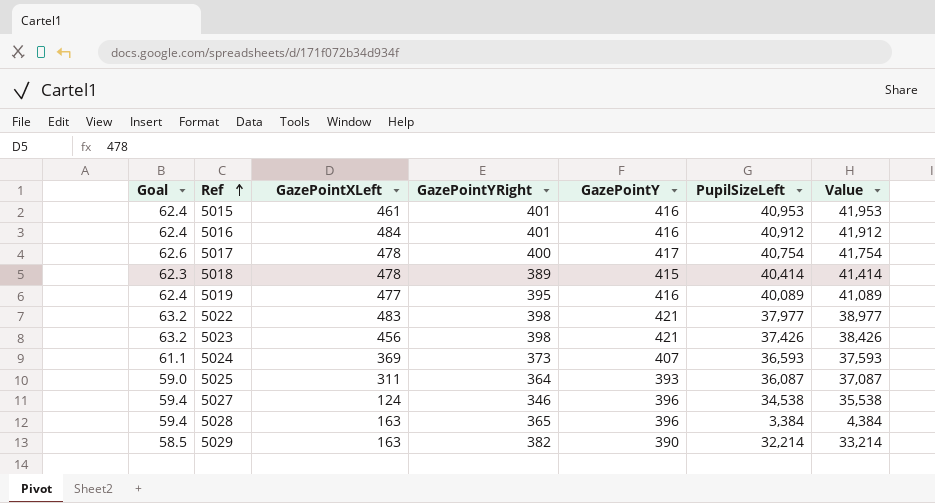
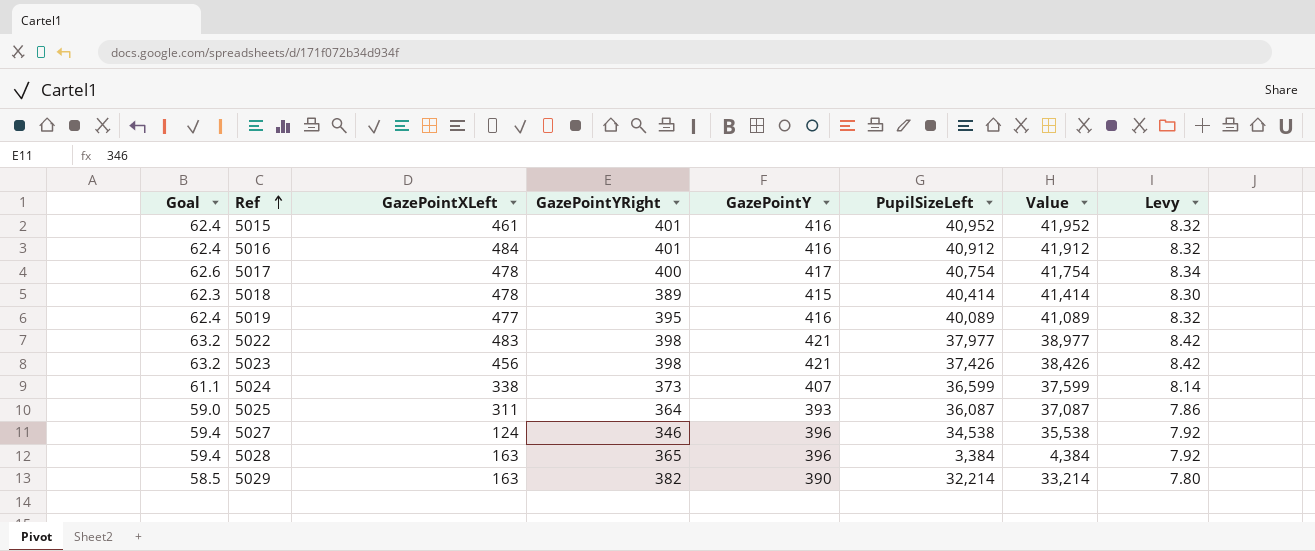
column Levy | formula: none -> [GazePointY] * 0.02
5015 | PupilSizeLeft: 40,953 -> 40,952
5015 | Value: 41,953 -> 41,952
5024 | GazePointXLeft: 369 -> 338
5024 | PupilSizeLeft: 36,593 -> 36,599
5024 | Value: 37,593 -> 37,599

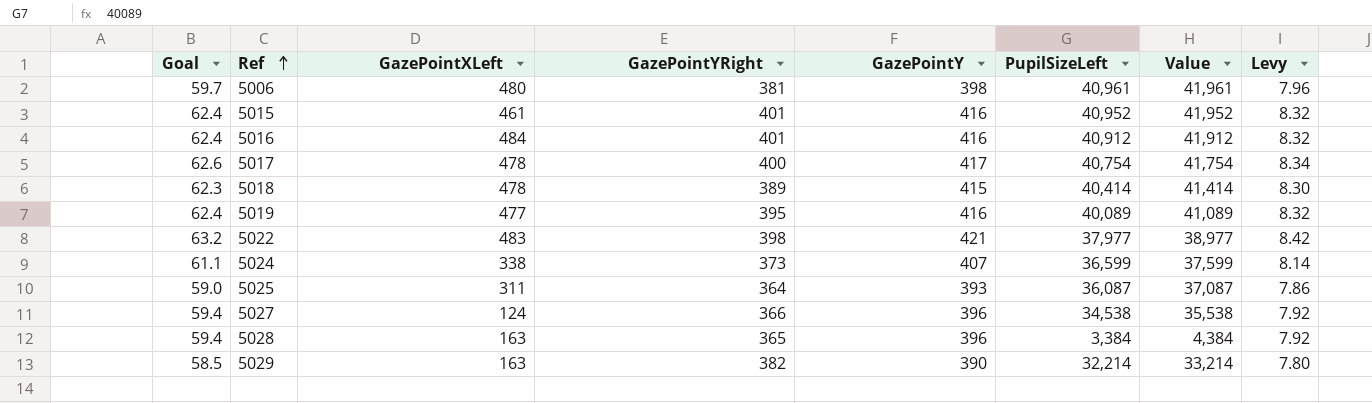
row 5023: 63.2 | 456 | 398 | 421 | 37,426 | 38,426 | 8.42 -> none
row 5006: none -> 59.7 | 480 | 381 | 398 | 40,961 | 41,961 | 7.96
5027 | GazePointYRight: 346 -> 366

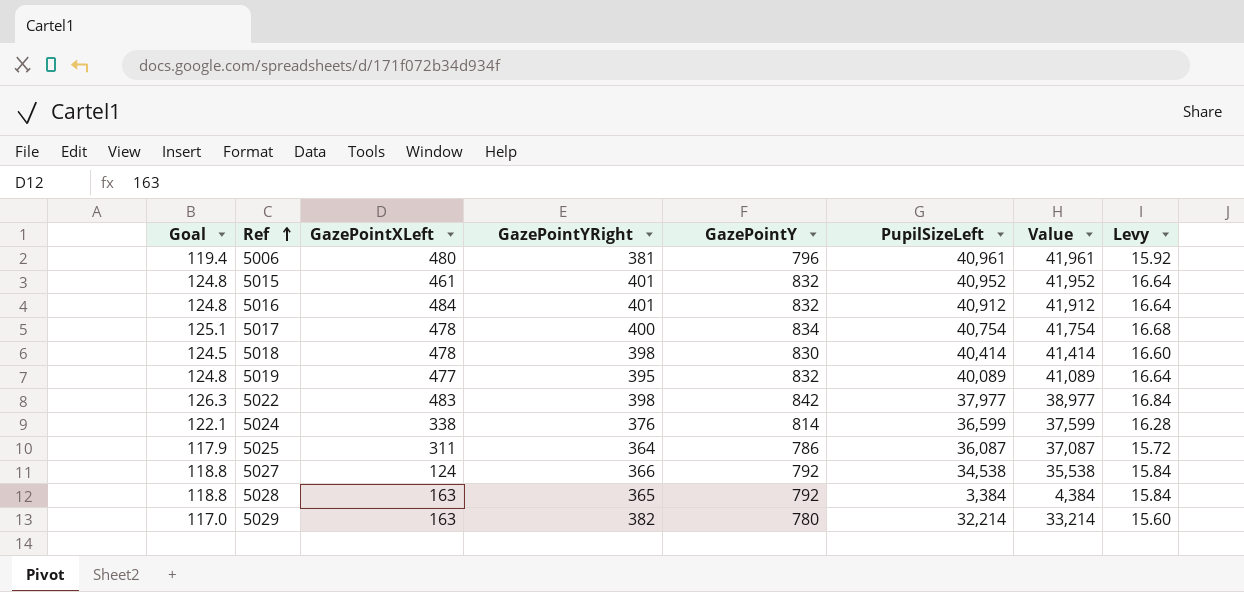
5006 | Goal: 59.7 -> 119.4
5006 | GazePointY: 398 -> 796
5006 | Levy: 7.96 -> 15.92
5015 | Goal: 62.4 -> 124.8
5015 | GazePointY: 416 -> 832
5015 | Levy: 8.32 -> 16.64
5016 | Goal: 62.4 -> 124.8
5016 | GazePointY: 416 -> 832
5016 | Levy: 8.32 -> 16.64
5017 | Goal: 62.6 -> 125.1
5017 | GazePointY: 417 -> 834
5017 | Levy: 8.34 -> 16.68
5018 | Goal: 62.3 -> 124.5
5018 | GazePointYRight: 389 -> 398
5018 | GazePointY: 415 -> 830
5018 | Levy: 8.30 -> 16.60
5019 | Goal: 62.4 -> 124.8
5019 | GazePointY: 416 -> 832
5019 | Levy: 8.32 -> 16.64
5022 | Goal: 63.2 -> 126.3
5022 | GazePointY: 421 -> 842
5022 | Levy: 8.42 -> 16.84
5024 | Goal: 61.1 -> 122.1
5024 | GazePointYRight: 373 -> 376
5024 | GazePointY: 407 -> 814
5024 | Levy: 8.14 -> 16.28
5025 | Goal: 59.0 -> 117.9
5025 | GazePointY: 393 -> 786
5025 | Levy: 7.86 -> 15.72
5027 | Goal: 59.4 -> 118.8
5027 | GazePointY: 396 -> 792
5027 | Levy: 7.92 -> 15.84
5028 | Goal: 59.4 -> 118.8
5028 | GazePointY: 396 -> 792
5028 | Levy: 7.92 -> 15.84
5029 | Goal: 58.5 -> 117.0
5029 | GazePointY: 390 -> 780
5029 | Levy: 7.80 -> 15.60

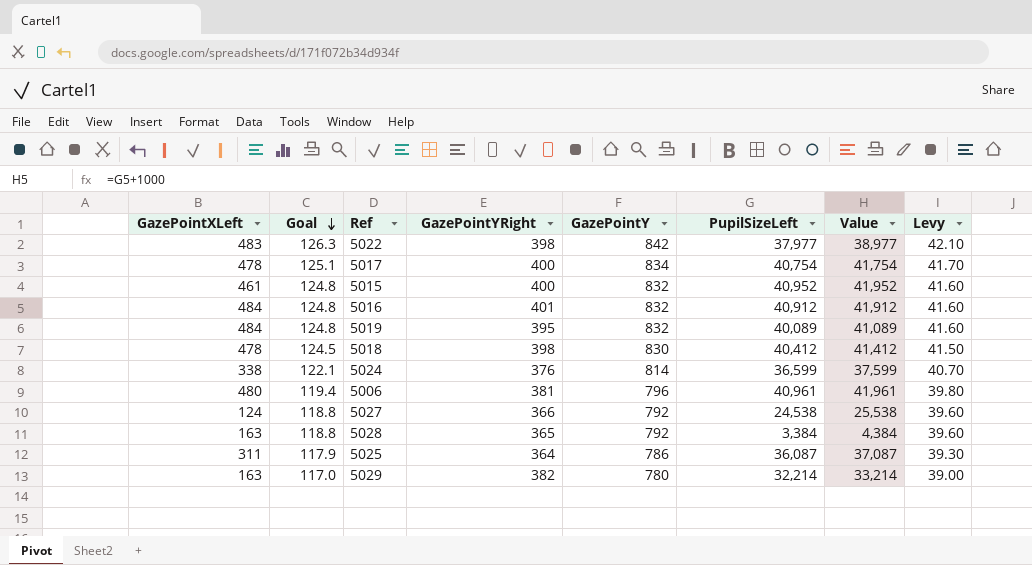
row order: Ref ascending -> Goal descending
column GazePointXLeft | position: 3 -> 1
column Levy | formula: [GazePointY] * 0.02 -> [GazePointY] * 0.05
5015 | GazePointYRight: 401 -> 400
5019 | GazePointXLeft: 477 -> 484
5018 | PupilSizeLeft: 40,414 -> 40,412
5018 | Value: 41,414 -> 41,412
5027 | PupilSizeLeft: 34,538 -> 24,538
5027 | Value: 35,538 -> 25,538

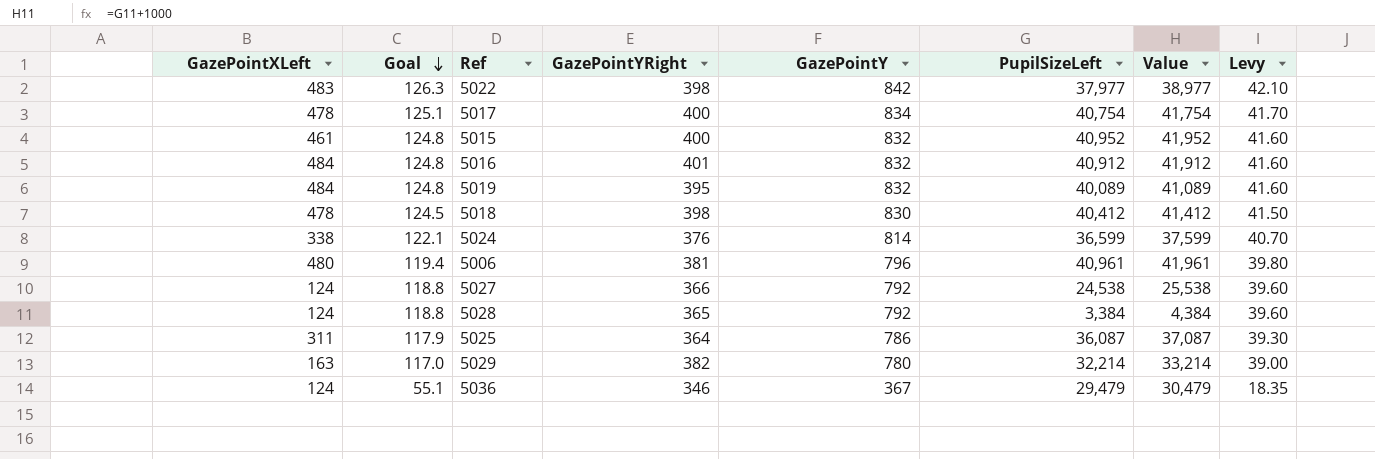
5028 | GazePointXLeft: 163 -> 124
row 5036: none -> 124 | 55.1 | 346 | 367 | 29,479 | 30,479 | 18.35

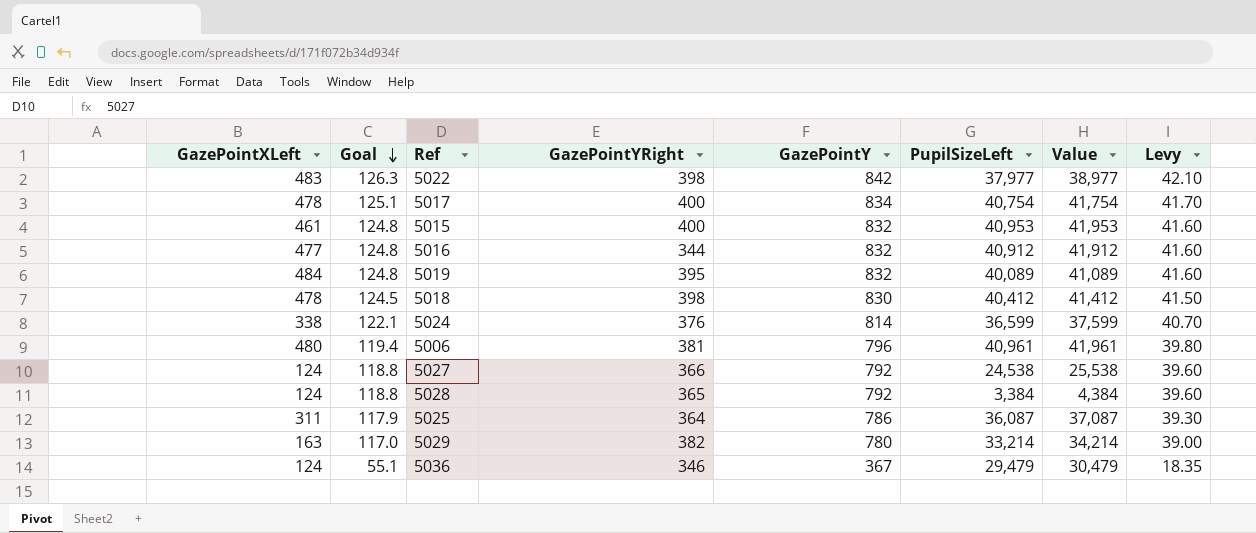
5015 | PupilSizeLeft: 40,952 -> 40,953
5015 | Value: 41,952 -> 41,953
5016 | GazePointXLeft: 484 -> 477
5016 | GazePointYRight: 401 -> 344
5029 | PupilSizeLeft: 32,214 -> 33,214
5029 | Value: 33,214 -> 34,214

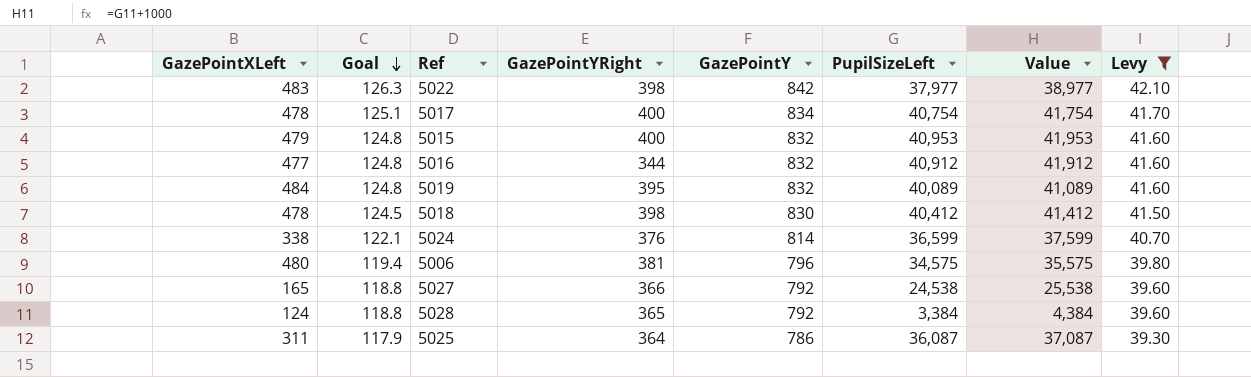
filter: none -> Levy >= 39.30
5015 | GazePointXLeft: 461 -> 479
5006 | PupilSizeLeft: 40,961 -> 34,575
5006 | Value: 41,961 -> 35,575
5027 | GazePointXLeft: 124 -> 165

